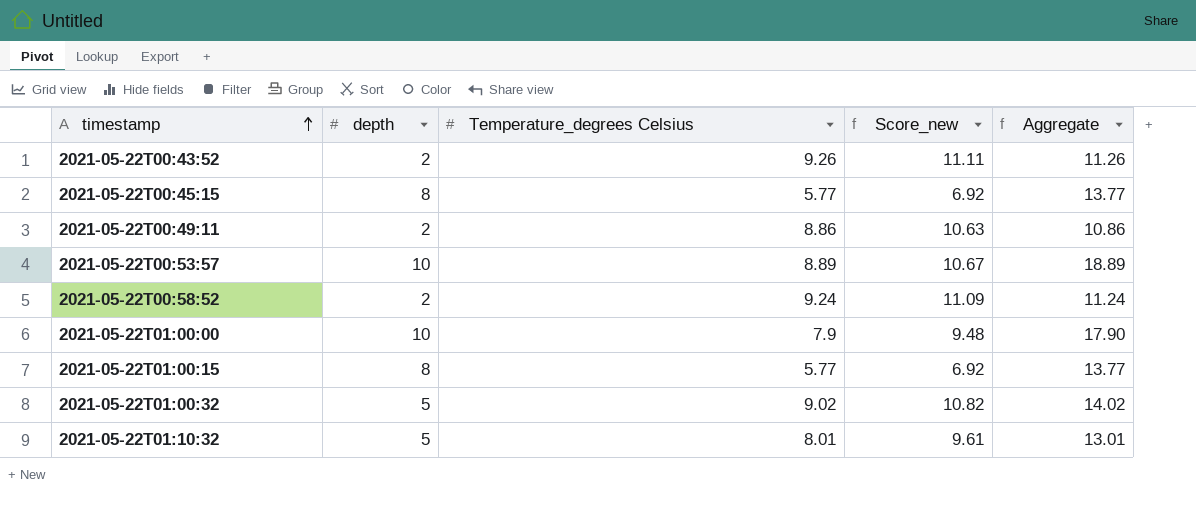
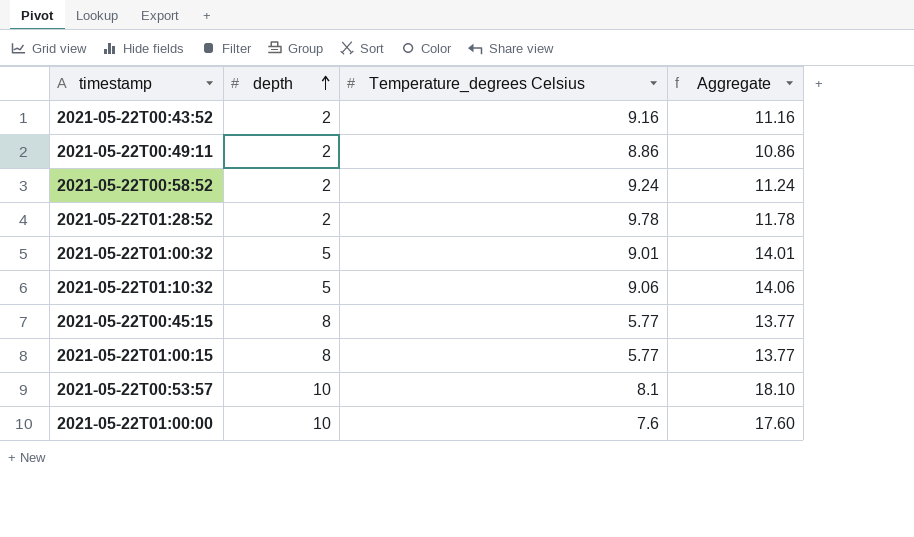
row order: timestamp ascending -> depth ascending
column Score_new | formula: [Temperature_degrees Celsius] * 1.2 -> none
2021-05-22T00:43:52 | Temperature_degrees Celsius: 9.26 -> 9.16
2021-05-22T00:43:52 | Aggregate: 11.26 -> 11.16
row 2021-05-22T01:28:52: none -> 2 | 9.78 | 11.78
2021-05-22T01:00:32 | Temperature_degrees Celsius: 9.02 -> 9.01
2021-05-22T01:00:32 | Aggregate: 14.02 -> 14.01
2021-05-22T01:10:32 | Temperature_degrees Celsius: 8.01 -> 9.06
2021-05-22T01:10:32 | Aggregate: 13.01 -> 14.06
2021-05-22T00:53:57 | Temperature_degrees Celsius: 8.89 -> 8.1
2021-05-22T00:53:57 | Aggregate: 18.89 -> 18.10
2021-05-22T01:00:00 | Temperature_degrees Celsius: 7.9 -> 7.6
2021-05-22T01:00:00 | Aggregate: 17.90 -> 17.60

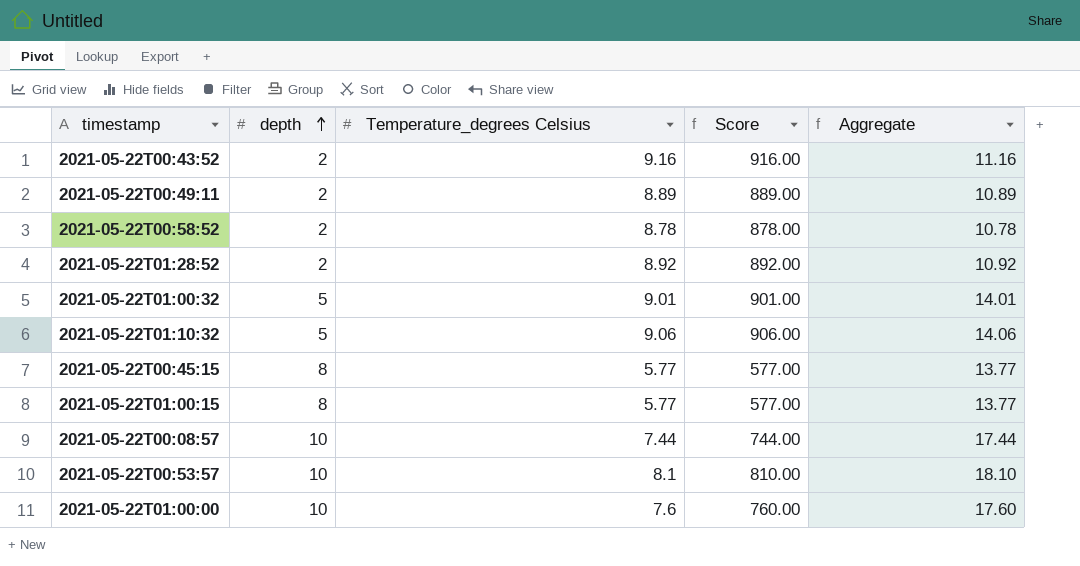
column Score | formula: none -> [Temperature_degrees Celsius] * 100
2021-05-22T00:49:11 | Temperature_degrees Celsius: 8.86 -> 8.89
2021-05-22T00:49:11 | Aggregate: 10.86 -> 10.89
2021-05-22T00:58:52 | Temperature_degrees Celsius: 9.24 -> 8.78
2021-05-22T00:58:52 | Aggregate: 11.24 -> 10.78
2021-05-22T01:28:52 | Temperature_degrees Celsius: 9.78 -> 8.92
2021-05-22T01:28:52 | Aggregate: 11.78 -> 10.92
row 2021-05-22T00:08:57: none -> 10 | 7.44 | 744.00 | 17.44

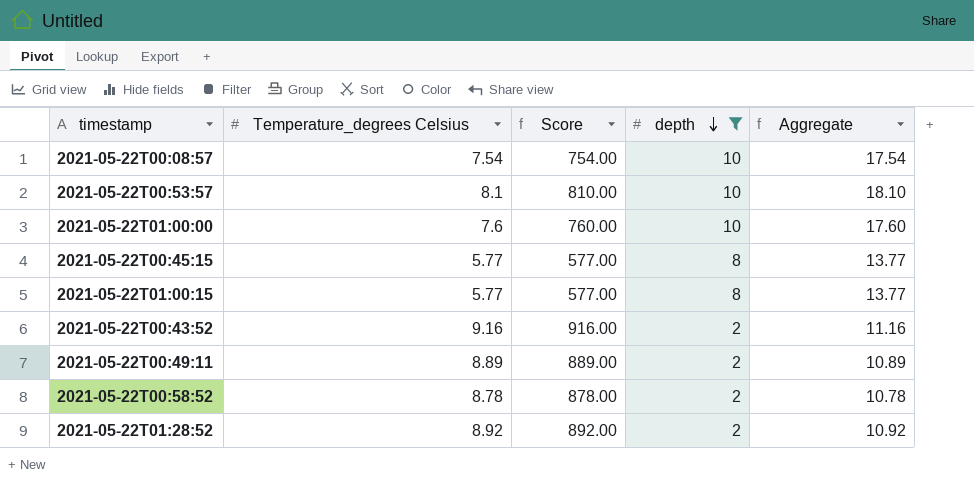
filter: none -> depth != 5
row order: depth ascending -> depth descending
column depth | position: 2 -> 4
2021-05-22T00:08:57 | Temperature_degrees Celsius: 7.44 -> 7.54
2021-05-22T00:08:57 | Score: 744.00 -> 754.00
2021-05-22T00:08:57 | Aggregate: 17.44 -> 17.54

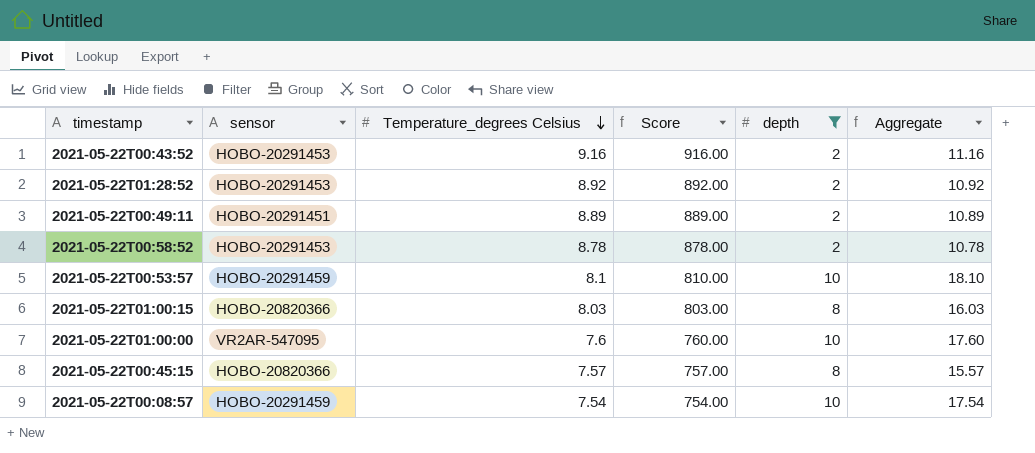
row order: depth descending -> Temperature_degrees Celsius descending
column sensor | position: none -> 2
2021-05-22T01:00:15 | Temperature_degrees Celsius: 5.77 -> 8.03
2021-05-22T01:00:15 | Score: 577.00 -> 803.00
2021-05-22T01:00:15 | Aggregate: 13.77 -> 16.03
2021-05-22T00:45:15 | Temperature_degrees Celsius: 5.77 -> 7.57
2021-05-22T00:45:15 | Score: 577.00 -> 757.00
2021-05-22T00:45:15 | Aggregate: 13.77 -> 15.57

